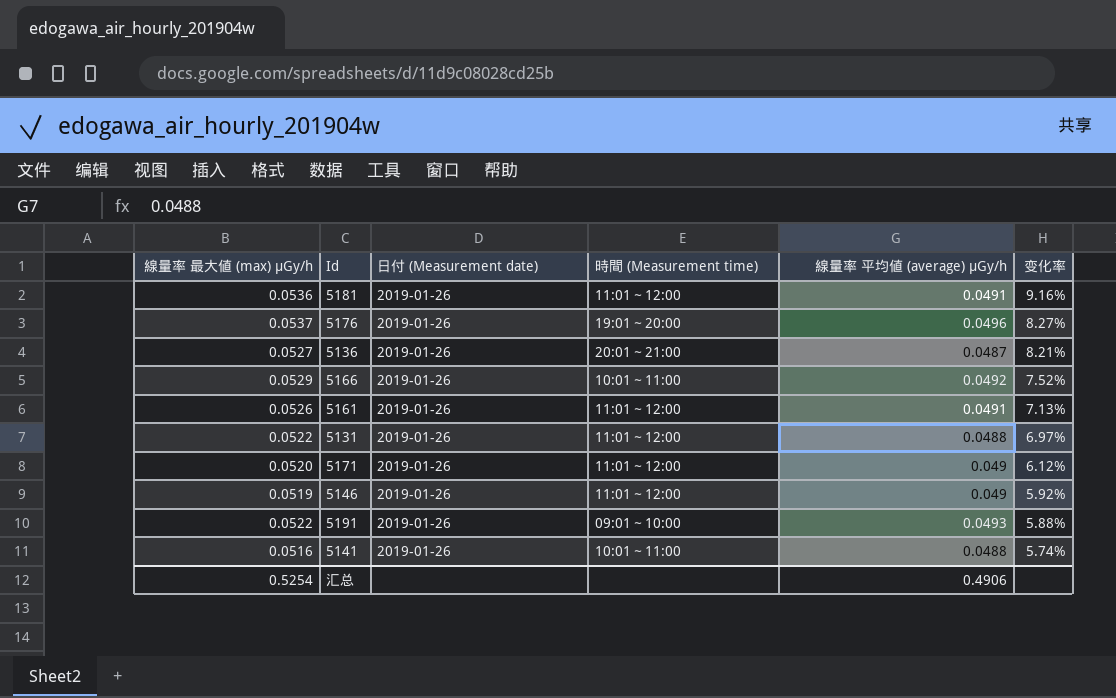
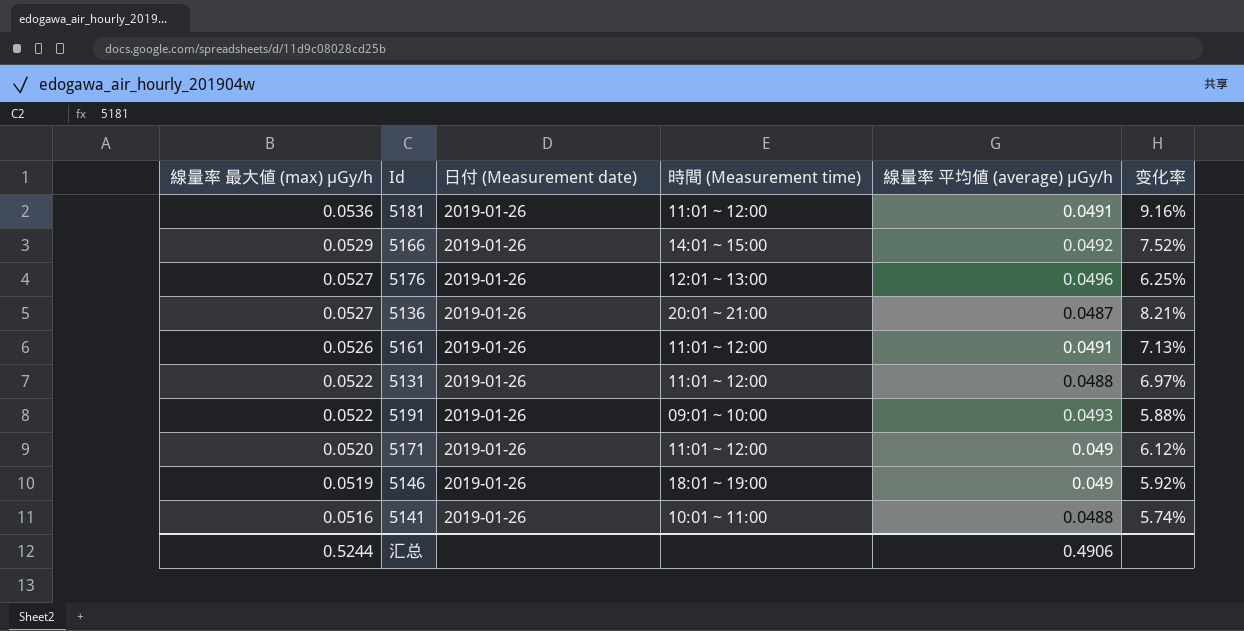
row order: 变化率 descending -> 線量率 最大値 (max) μGy/h descending
5166 | 時間 (Measurement time): 10:01～11:00 -> 14:01～15:00
5176 | 線量率 最大値 (max) μGy/h: 0.0537 -> 0.0527
5176 | 時間 (Measurement time): 19:01～20:00 -> 12:01～13:00
5176 | 变化率: 8.27% -> 6.25%
5146 | 時間 (Measurement time): 11:01～12:00 -> 18:01～19:00
汇总 | 線量率 最大値 (max) μGy/h: 0.5254 -> 0.5244

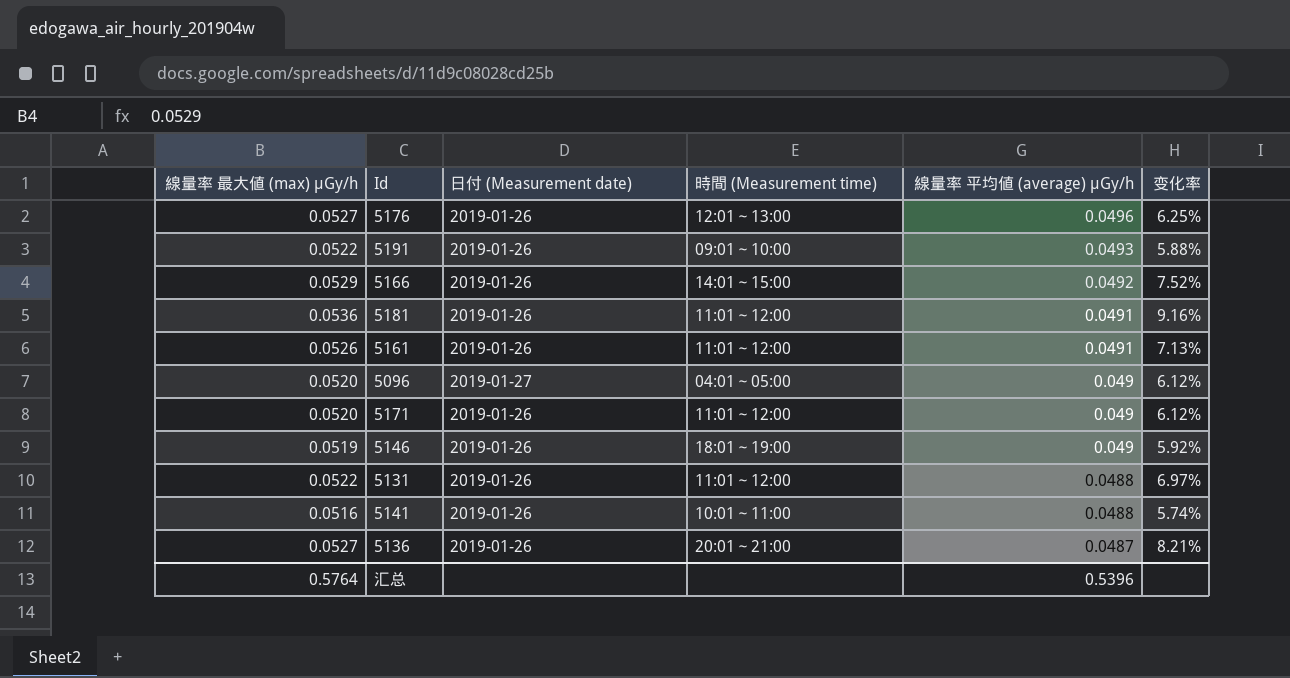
row order: 線量率 最大値 (max) μGy/h descending -> 線量率 平均値 (average) μGy/h descending
row 5096: none -> 0.0520 | 2019-01-27 | 04:01～05:00 | 0.049 | 6.12%
汇总 | 線量率 最大値 (max) μGy/h: 0.5244 -> 0.5764
汇总 | 線量率 平均値 (average) μGy/h: 0.4906 -> 0.5396

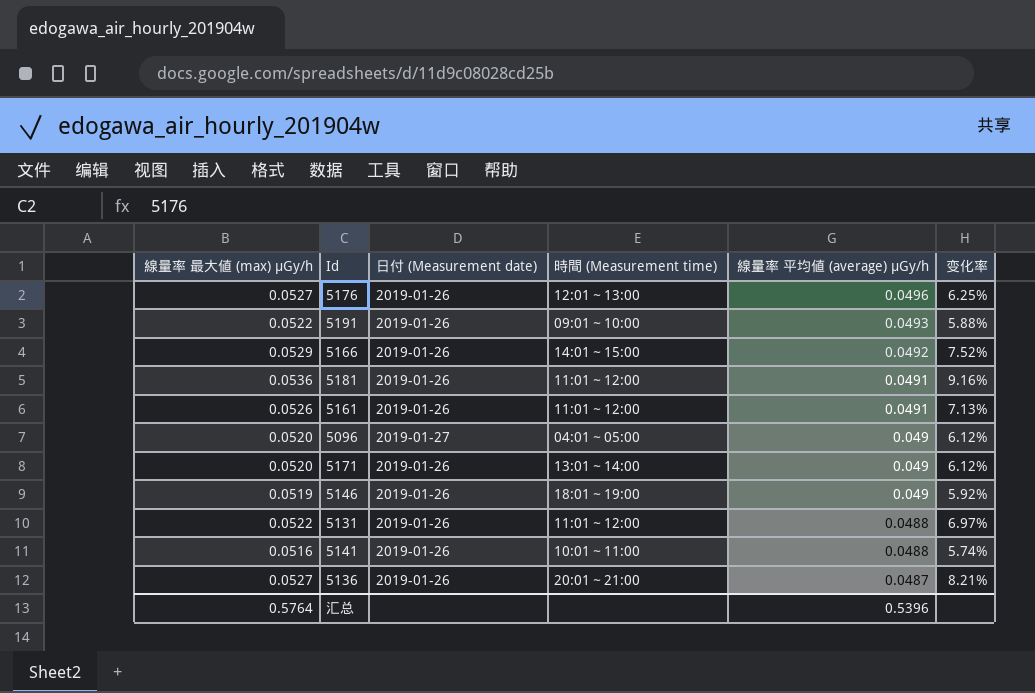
5171 | 時間 (Measurement time): 11:01～12:00 -> 13:01～14:00

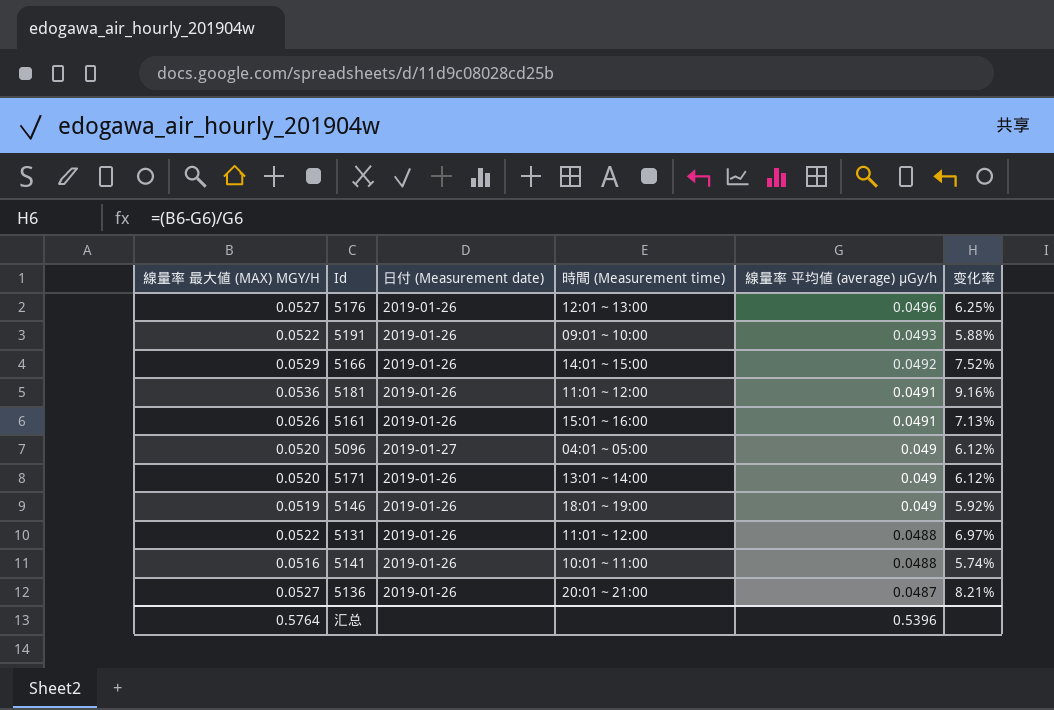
column name: 線量率 最大値 (max) μGy/h -> 線量率 最大値 (MAX) ΜGY/H
5161 | 時間 (Measurement time): 11:01～12:00 -> 15:01～16:00

